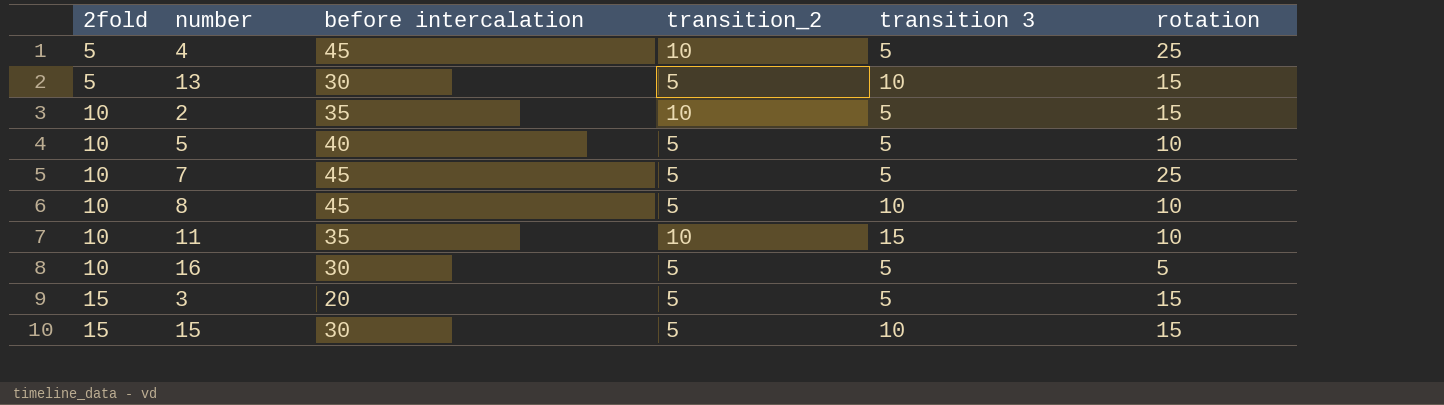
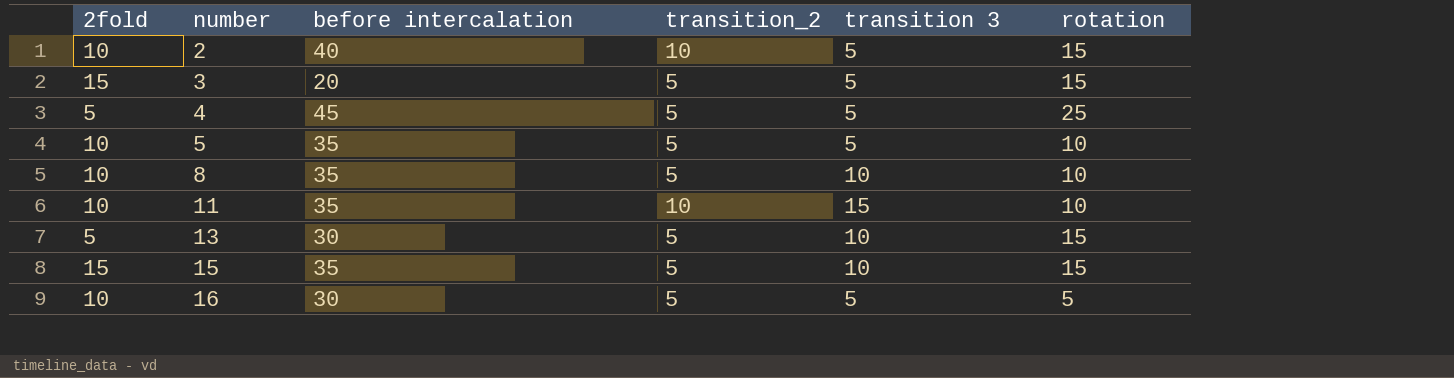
row order: 2fold ascending -> number ascending
row 7: 10 | 45 | 5 | 5 | 25 -> none
2 | before intercalation: 35 -> 40
4 | transition_2: 10 -> 5
5 | before intercalation: 40 -> 35
8 | before intercalation: 45 -> 35
15 | before intercalation: 30 -> 35

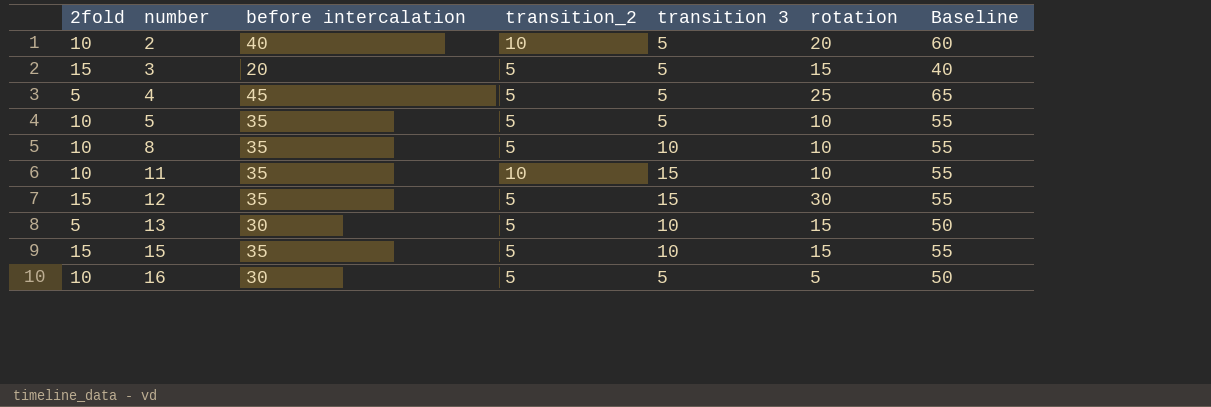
column Baseline | formula: none -> [before intercalation] + 20
2 | rotation: 15 -> 20
row 12: none -> 15 | 35 | 5 | 15 | 30 | 55

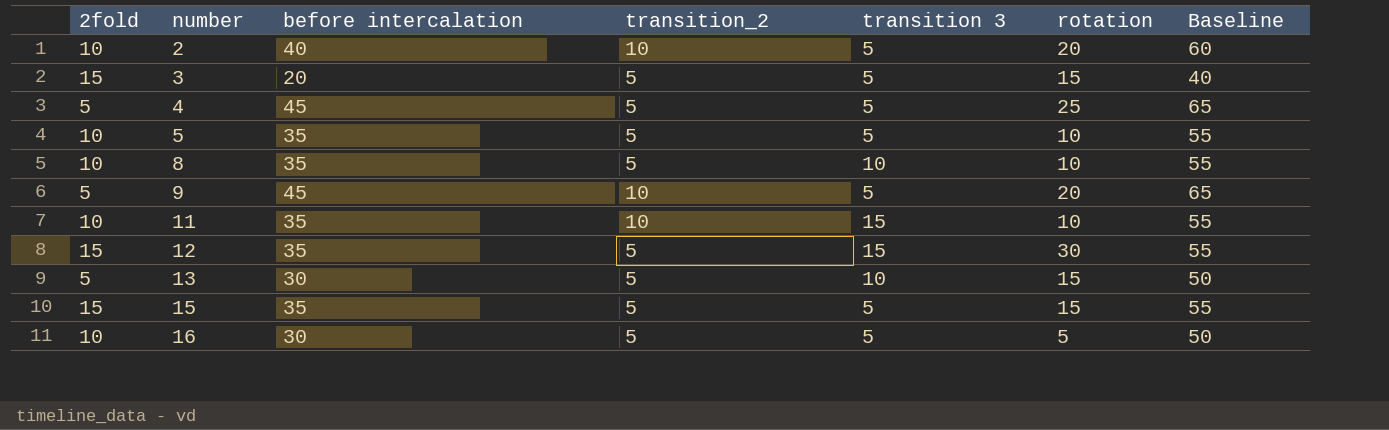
row 9: none -> 5 | 45 | 10 | 5 | 20 | 65
15 | transition 3: 10 -> 5

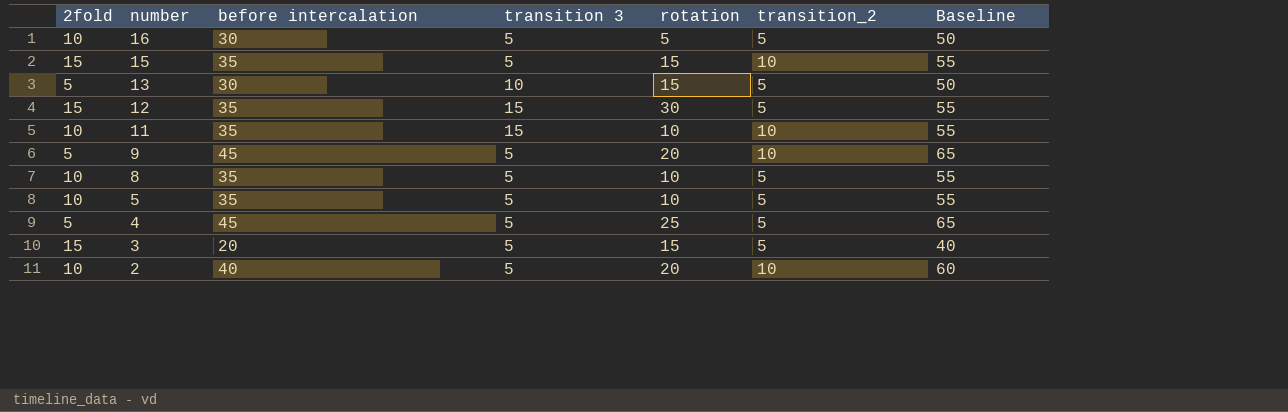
row order: number ascending -> number descending
column transition_2 | position: 4 -> 6
15 | transition_2: 5 -> 10
8 | transition 3: 10 -> 5

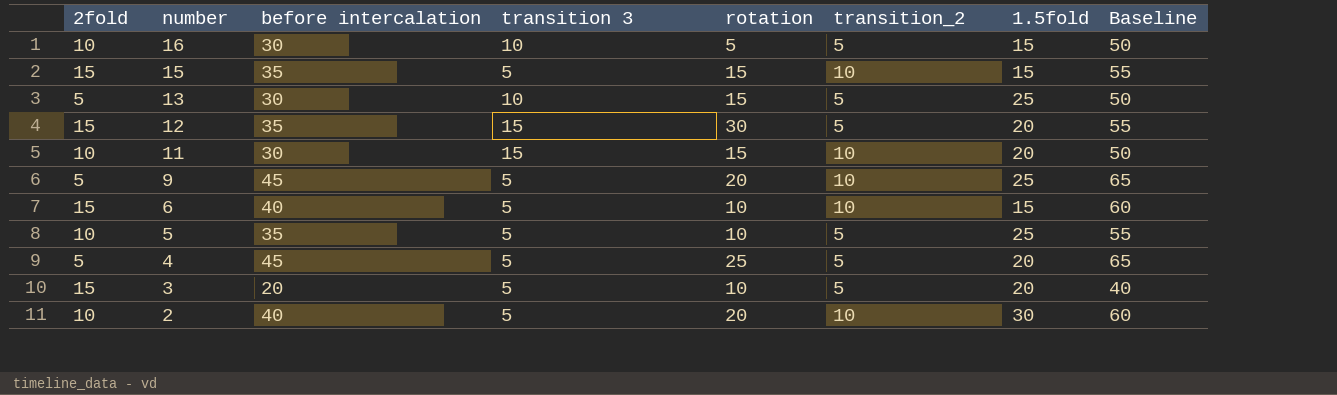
column 1.5fold | position: none -> 7
row 8: 10 | 35 | 5 | 10 | 5 | 55 -> none
16 | transition 3: 5 -> 10
11 | before intercalation: 35 -> 30
11 | rotation: 10 -> 15
11 | Baseline: 55 -> 50
row 6: none -> 15 | 40 | 5 | 10 | 10 | 15 | 60
3 | rotation: 15 -> 10

